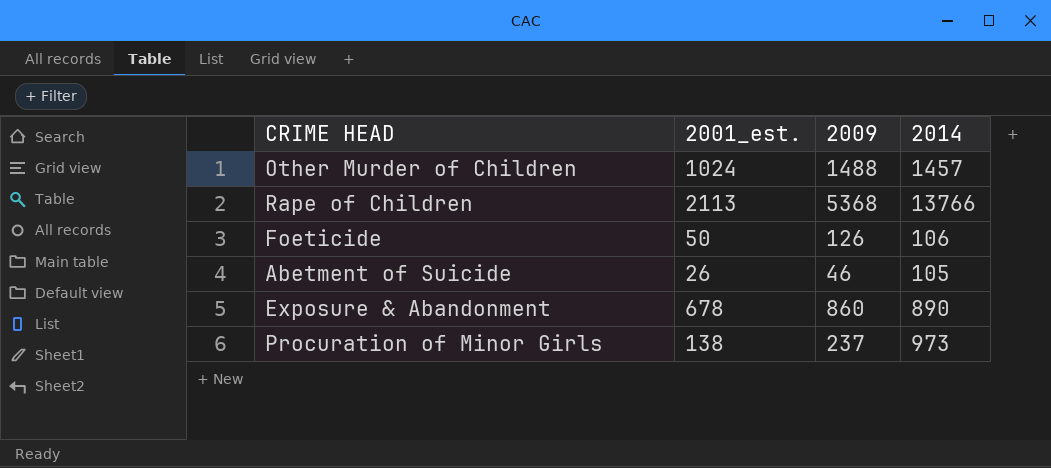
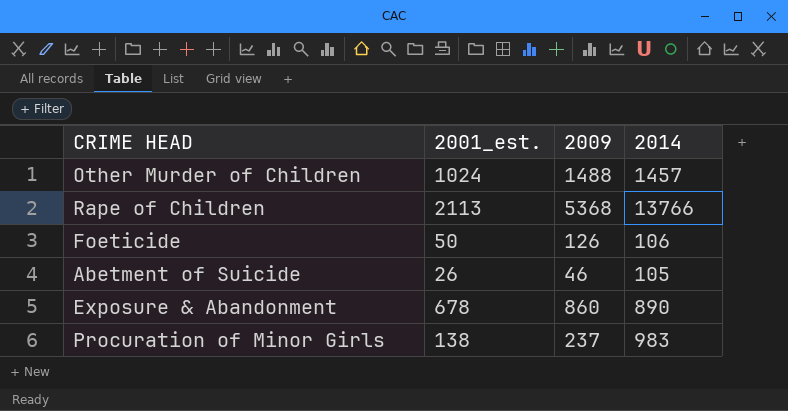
Procuration of Minor Girls | 2014: 973 -> 983

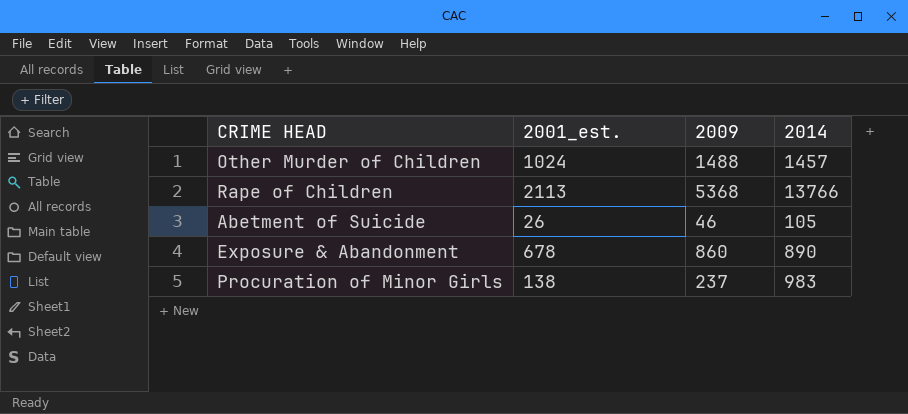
row Foeticide: 50 | 126 | 106 -> none

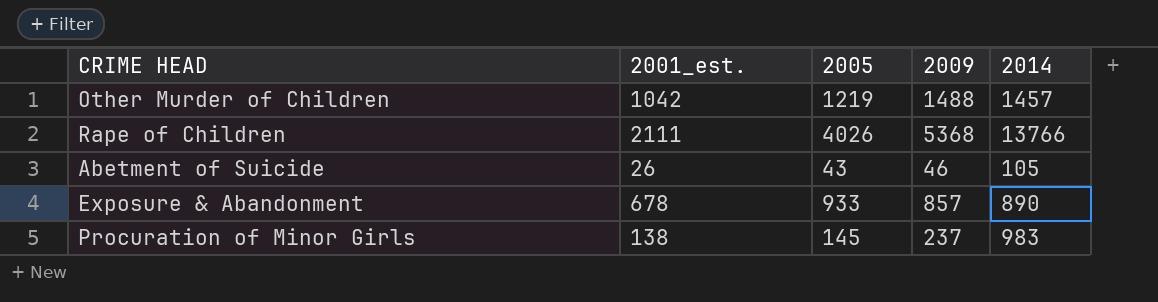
column 2005 | position: none -> 3
Other Murder of Children | 2001_est.: 1024 -> 1042
Rape of Children | 2001_est.: 2113 -> 2111
Exposure & Abandonment | 2009: 860 -> 857

